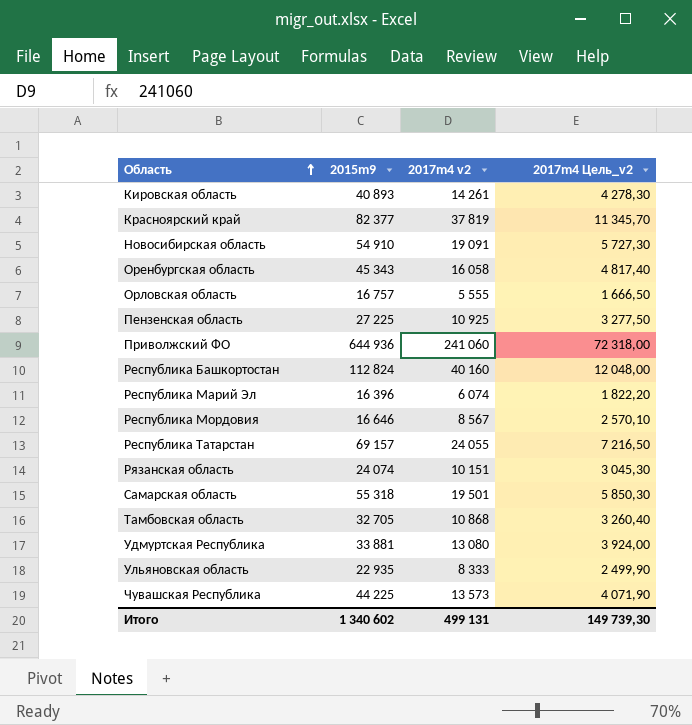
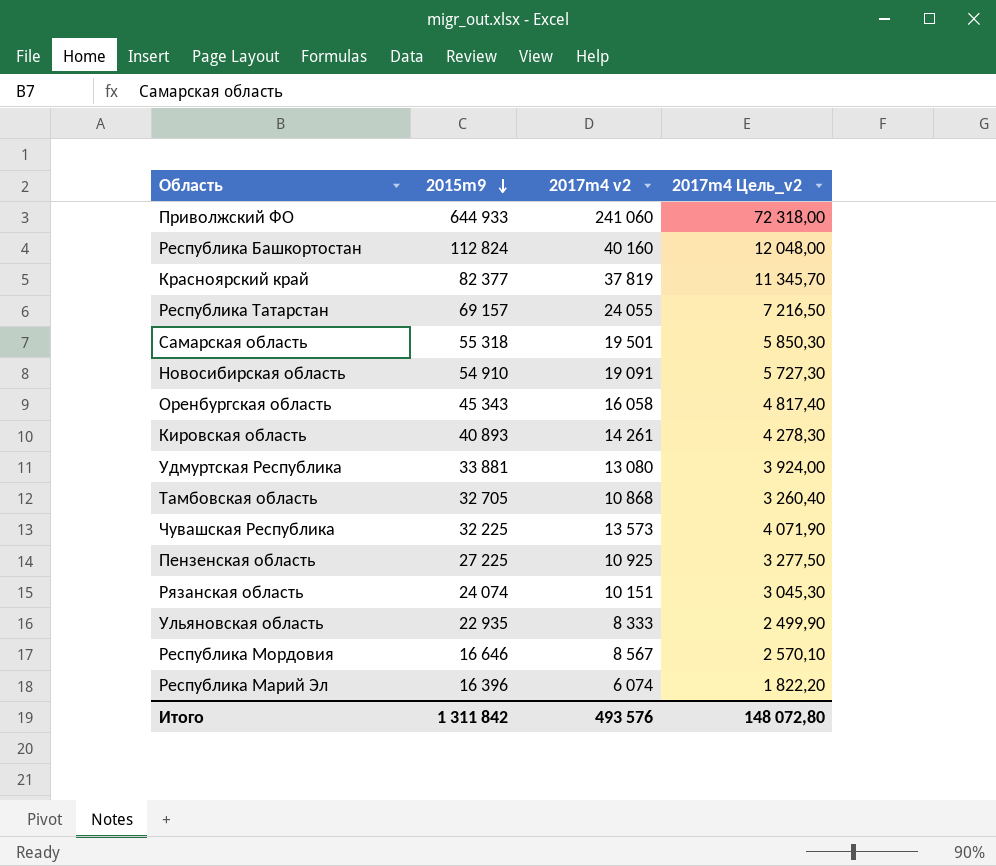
row order: Область ascending -> 2015m9 descending
row Орловская область: 16 757 | 5 555 | 1 666,50 -> none
Приволжский ФО | 2015m9: 644 936 -> 644 933
Чувашская Республика | 2015m9: 44 225 -> 32 225
Итого | 2015m9: 1 340 602 -> 1 311 842
Итого | 2017m4 v2: 499 131 -> 493 576
Итого | 2017m4 Цель_v2: 149 739,30 -> 148 072,80

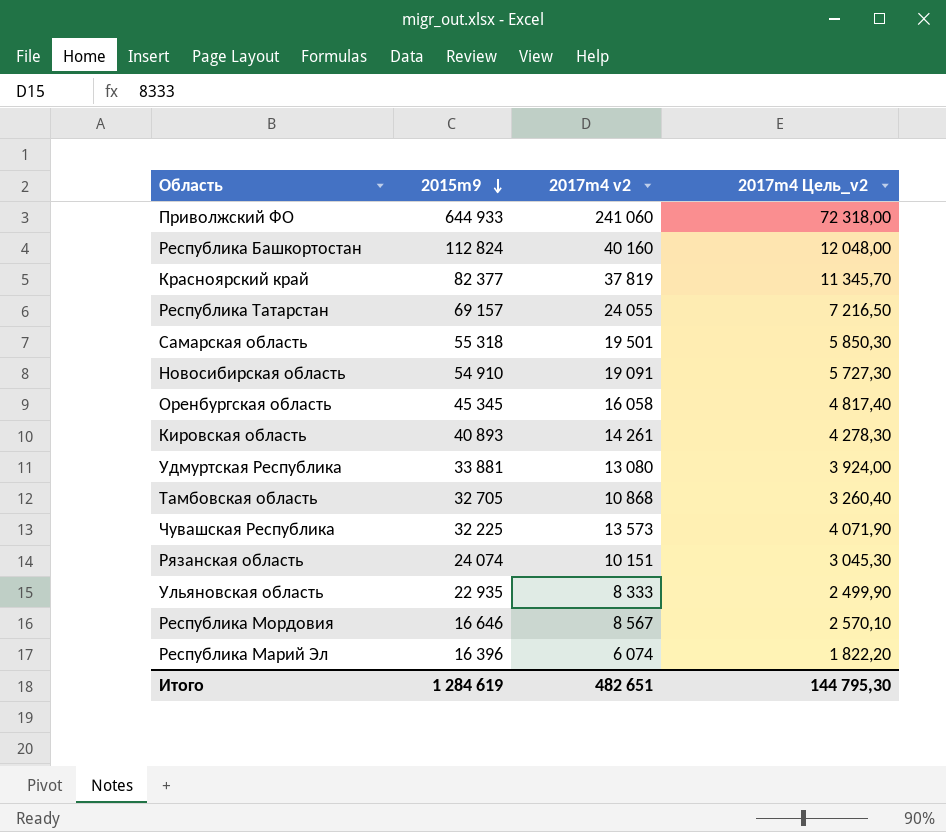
row Пензенская область: 27 225 | 10 925 | 3 277,50 -> none
Оренбургская область | 2015m9: 45 343 -> 45 345
Итого | 2015m9: 1 311 842 -> 1 284 619
Итого | 2017m4 v2: 493 576 -> 482 651
Итого | 2017m4 Цель_v2: 148 072,80 -> 144 795,30

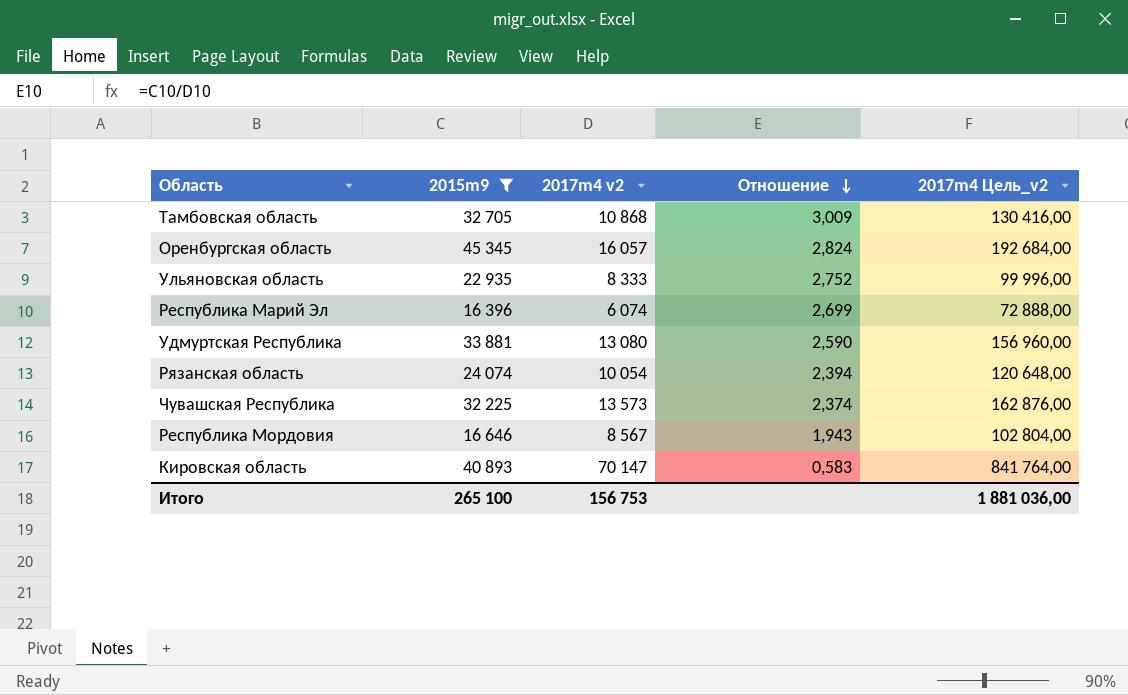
filter: none -> 2015m9 <= 45 345
row order: 2015m9 descending -> Отношение descending
column Отношение | formula: none -> [2015m9] / [2017m4 v2]
column 2017m4 Цель_v2 | formula: [2017m4 v2] * 0,3 -> [2017m4 v2] * 12
Оренбургская область | 2017m4 v2: 16 058 -> 16 057
Рязанская область | 2017m4 v2: 10 151 -> 10 054
Кировская область | 2017m4 v2: 14 261 -> 70 147
Итого | 2015m9: 1 284 619 -> 265 100
Итого | 2017m4 v2: 482 651 -> 156 753
Итого | 2017m4 Цель_v2: 144 795,30 -> 1 881 036,00

